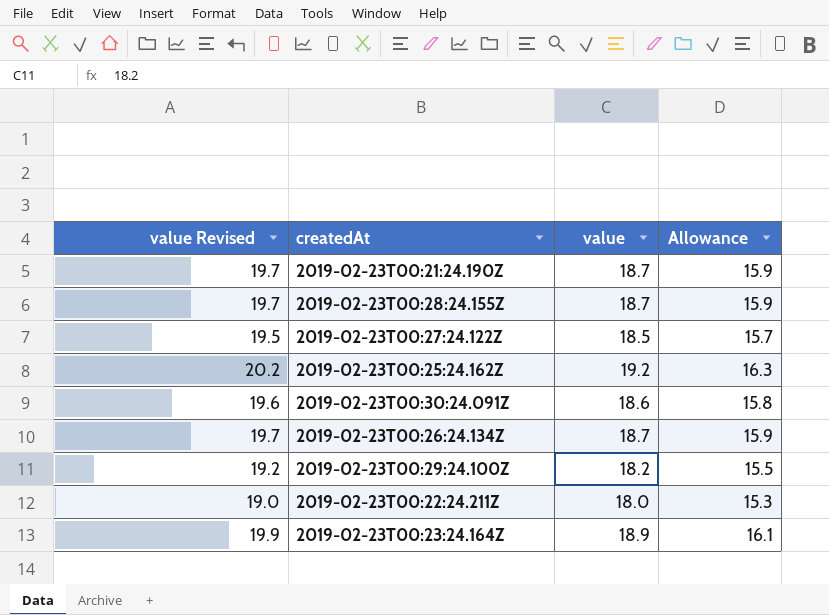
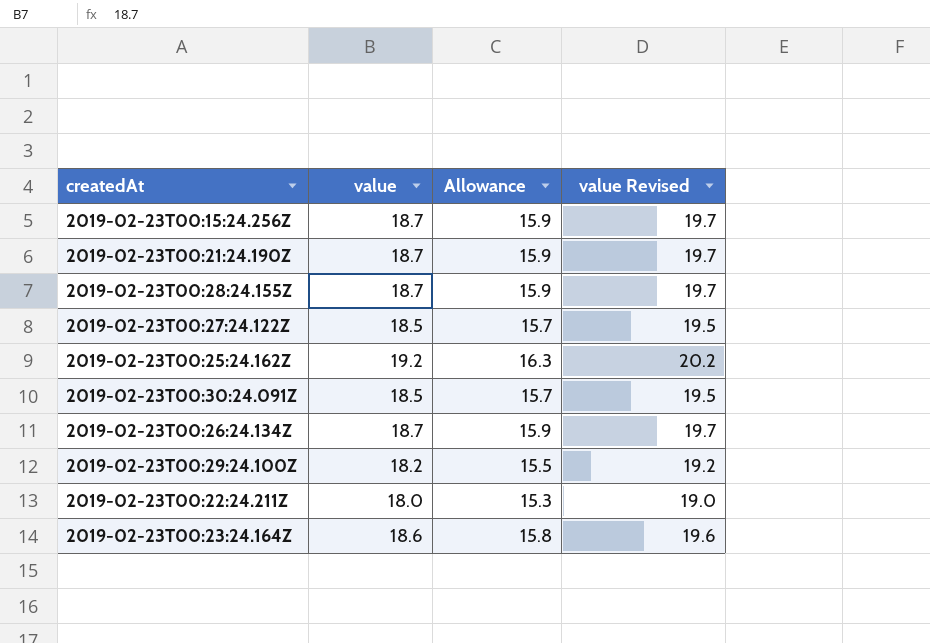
column value Revised | position: 1 -> 4
row 2019-02-23T00:15:24.256Z: none -> 18.7 | 15.9 | 19.7
2019-02-23T00:30:24.091Z | value: 18.6 -> 18.5
2019-02-23T00:30:24.091Z | Allowance: 15.8 -> 15.7
2019-02-23T00:30:24.091Z | value Revised: 19.6 -> 19.5
2019-02-23T00:23:24.164Z | value: 18.9 -> 18.6
2019-02-23T00:23:24.164Z | Allowance: 16.1 -> 15.8
2019-02-23T00:23:24.164Z | value Revised: 19.9 -> 19.6

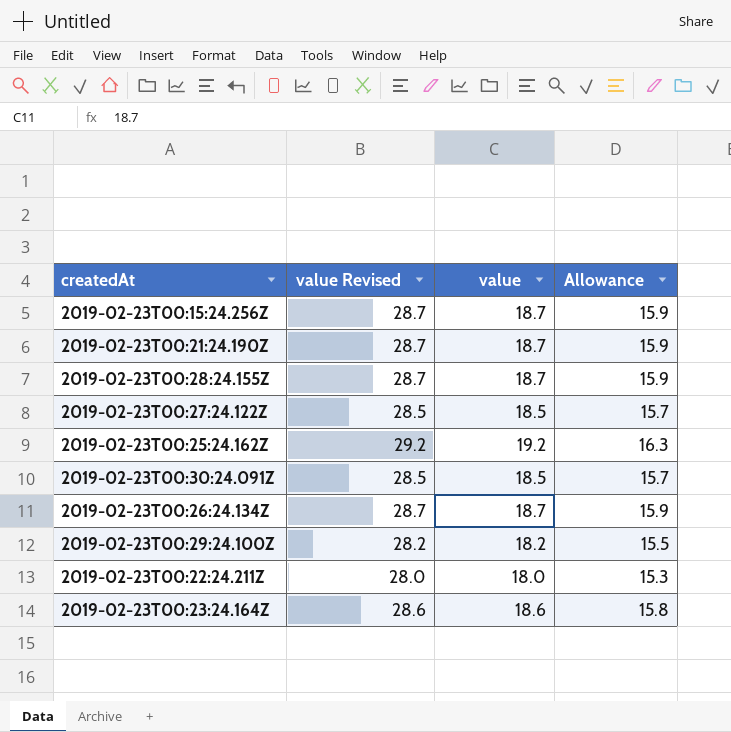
column value Revised | formula: [value] + 1 -> [value] + 10
column value Revised | position: 4 -> 2

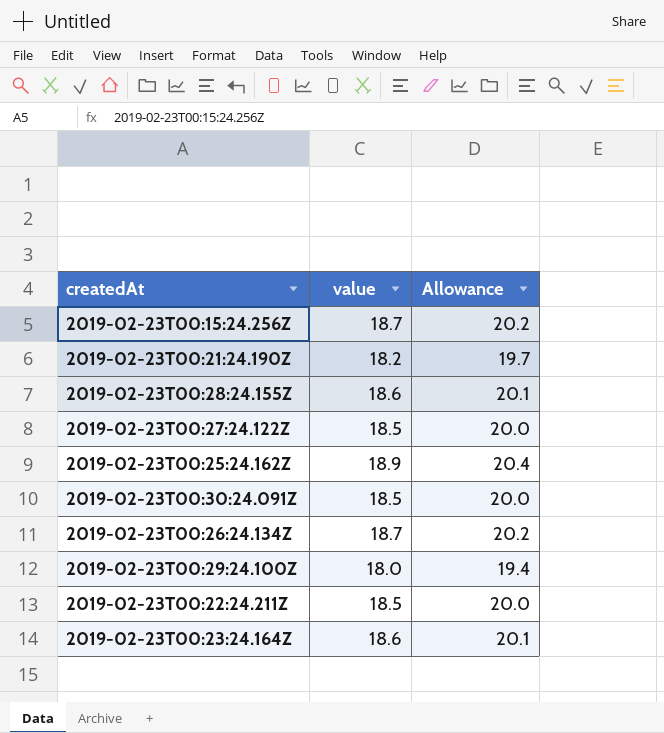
column value Revised | formula: [value] + 10 -> none
column Allowance | formula: [value] * 0.85 -> [value] * 1.08
2019-02-23T00:21:24.190Z | value: 18.7 -> 18.2
2019-02-23T00:28:24.155Z | value: 18.7 -> 18.6
2019-02-23T00:25:24.162Z | value: 19.2 -> 18.9
2019-02-23T00:29:24.100Z | value: 18.2 -> 18.0
2019-02-23T00:22:24.211Z | value: 18.0 -> 18.5

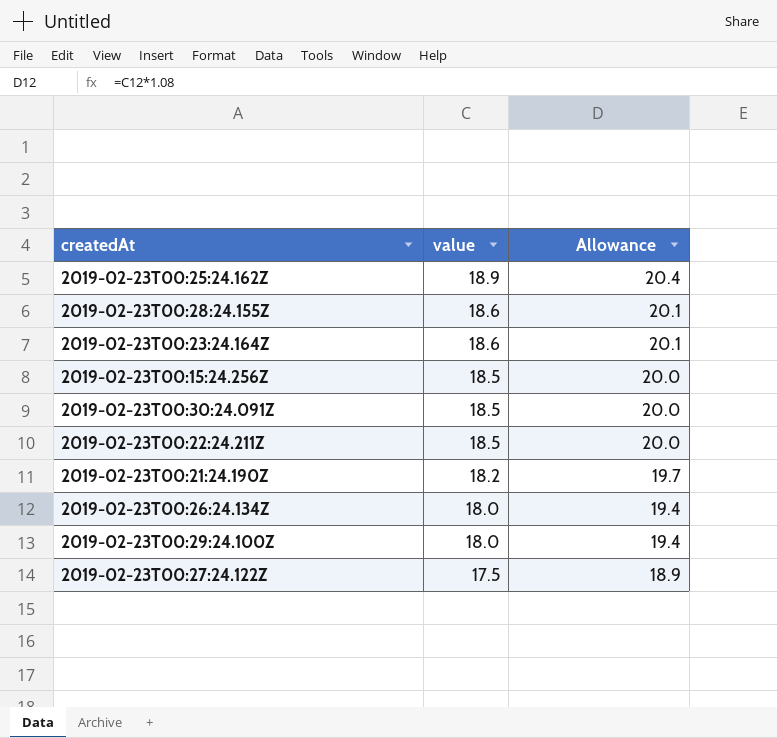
row order: none -> value descending
2019-02-23T00:15:24.256Z | value: 18.7 -> 18.5
2019-02-23T00:15:24.256Z | Allowance: 20.2 -> 20.0
2019-02-23T00:26:24.134Z | value: 18.7 -> 18.0
2019-02-23T00:26:24.134Z | Allowance: 20.2 -> 19.4
2019-02-23T00:27:24.122Z | value: 18.5 -> 17.5
2019-02-23T00:27:24.122Z | Allowance: 20.0 -> 18.9

